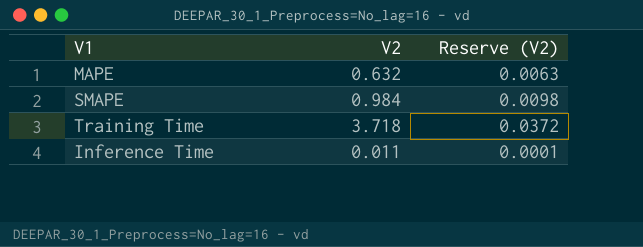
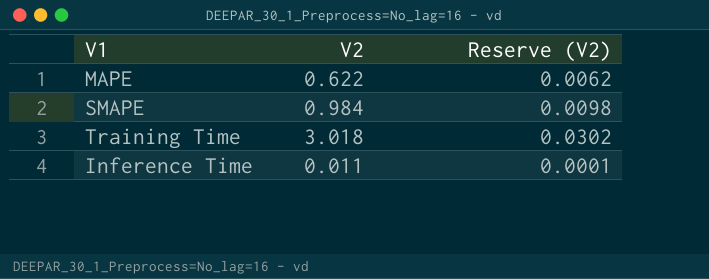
MAPE | V2: 0.632 -> 0.622
MAPE | Reserve (V2): 0.0063 -> 0.0062
Training Time | V2: 3.718 -> 3.018
Training Time | Reserve (V2): 0.0372 -> 0.0302

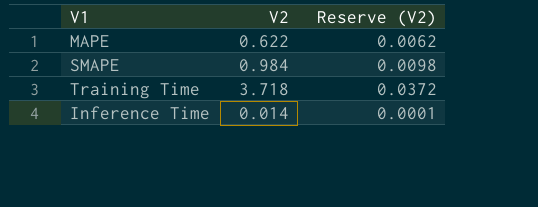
Training Time | V2: 3.018 -> 3.718
Training Time | Reserve (V2): 0.0302 -> 0.0372
Inference Time | V2: 0.011 -> 0.014

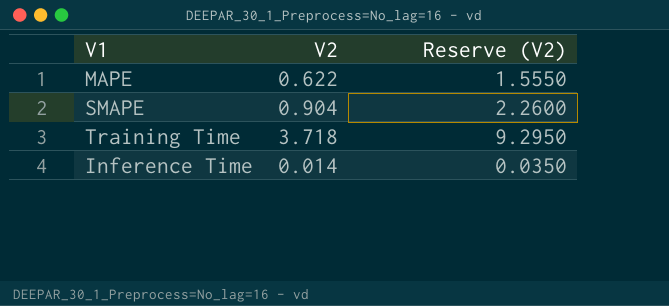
column Reserve (V2) | formula: [V2] * 0.01 -> [V2] * 2.5
SMAPE | V2: 0.984 -> 0.904

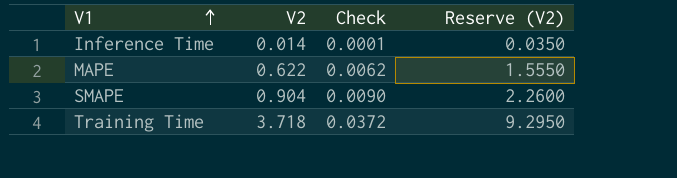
row order: none -> V1 ascending
column Check | formula: none -> [V2] * 0.01

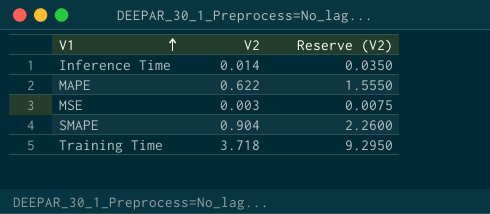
column Check | formula: [V2] * 0.01 -> none
row MSE: none -> 0.003 | 0.0075

